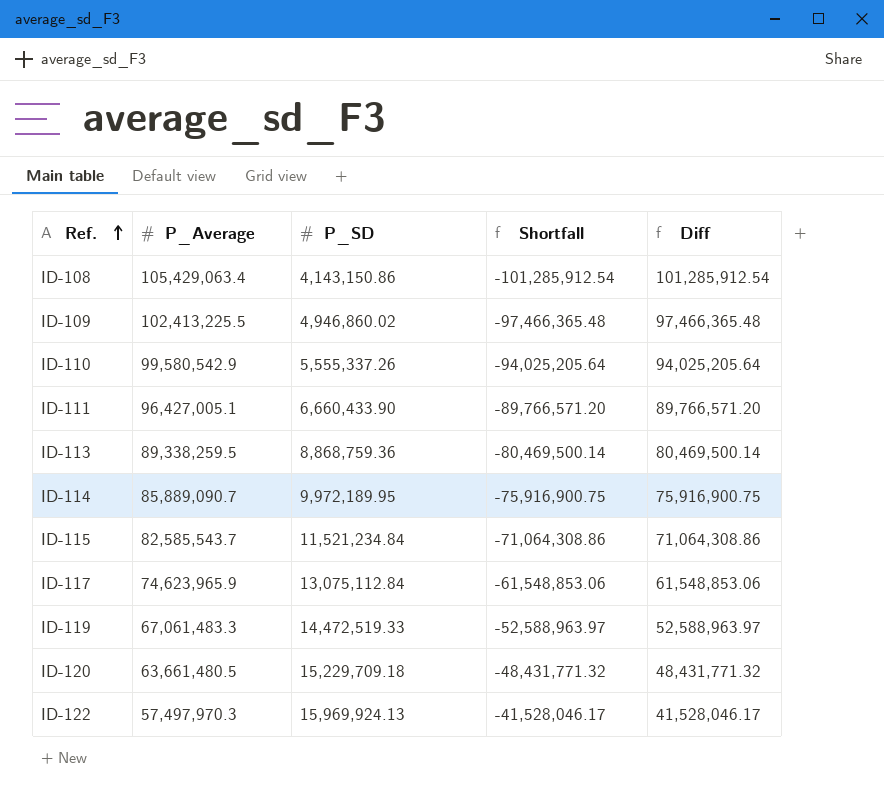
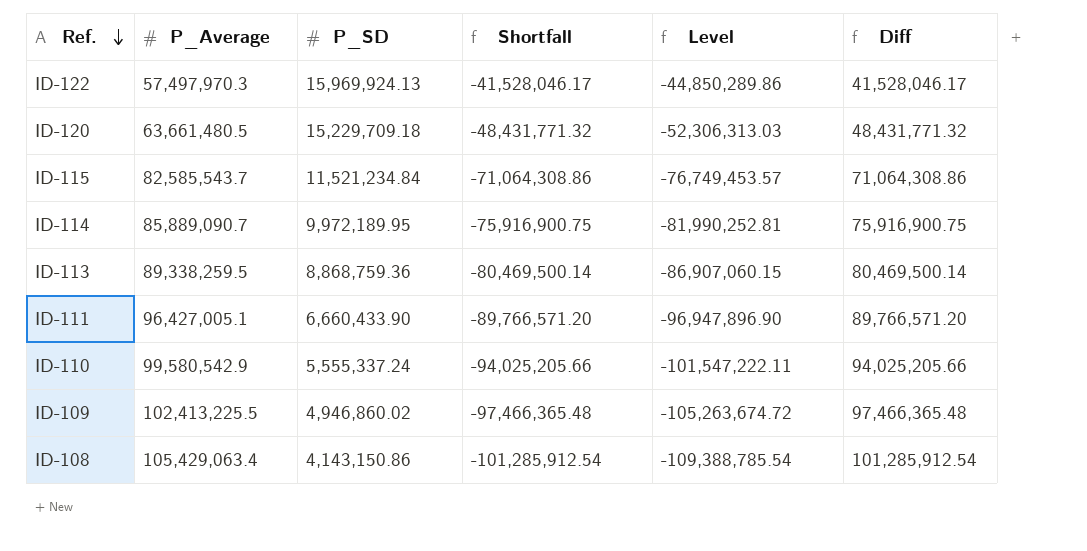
row order: Ref. ascending -> Ref. descending
column Level | formula: none -> [Shortfall] * 1.08
row ID-117: 74,623,965.9 | 13,075,112.84 | -61,548,853.06 | 61,548,853.06 -> none
row ID-119: 67,061,483.3 | 14,472,519.33 | -52,588,963.97 | 52,588,963.97 -> none
ID-110 | P_SD: 5,555,337.26 -> 5,555,337.24
ID-110 | Shortfall: -94,025,205.64 -> -94,025,205.66
ID-110 | Diff: 94,025,205.64 -> 94,025,205.66

